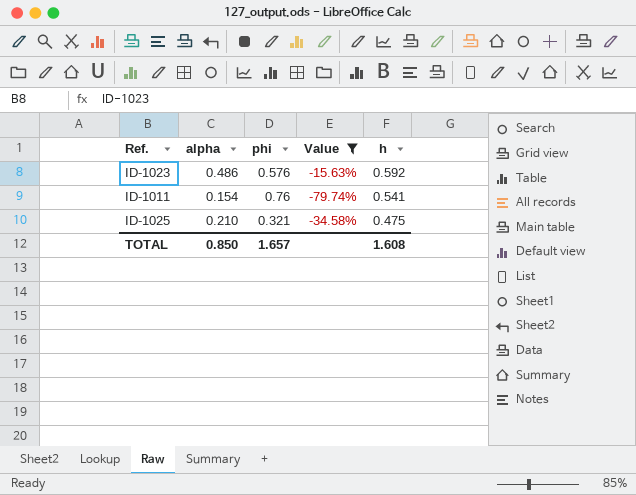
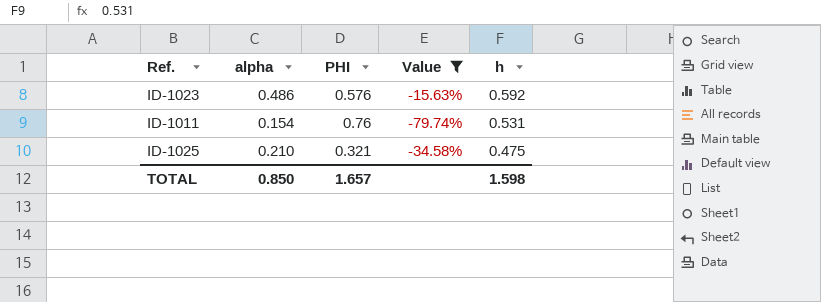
column name: phi -> PHI
ID-1011 | h: 0.541 -> 0.531
TOTAL | h: 1.608 -> 1.598

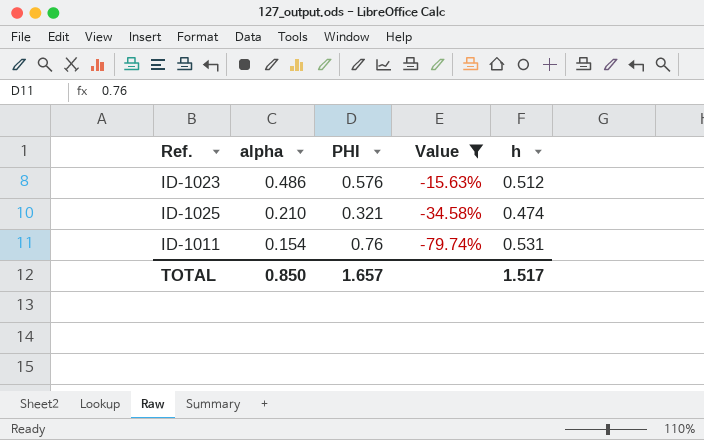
row order: h descending -> alpha descending
ID-1023 | h: 0.592 -> 0.512
ID-1025 | h: 0.475 -> 0.474
TOTAL | h: 1.598 -> 1.517

